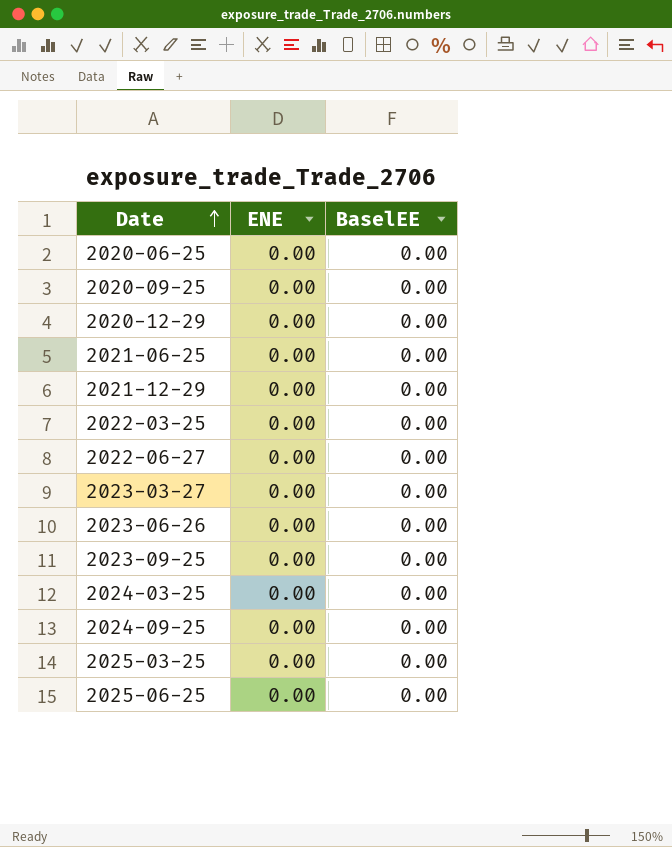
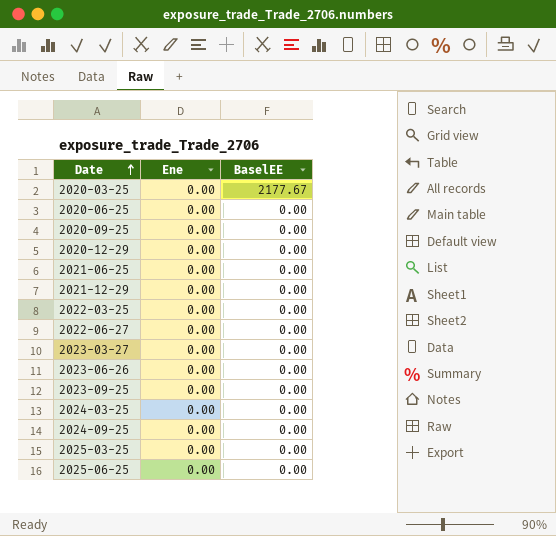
column name: ENE -> Ene
row 2020-03-25: none -> 0.00 | 2177.67

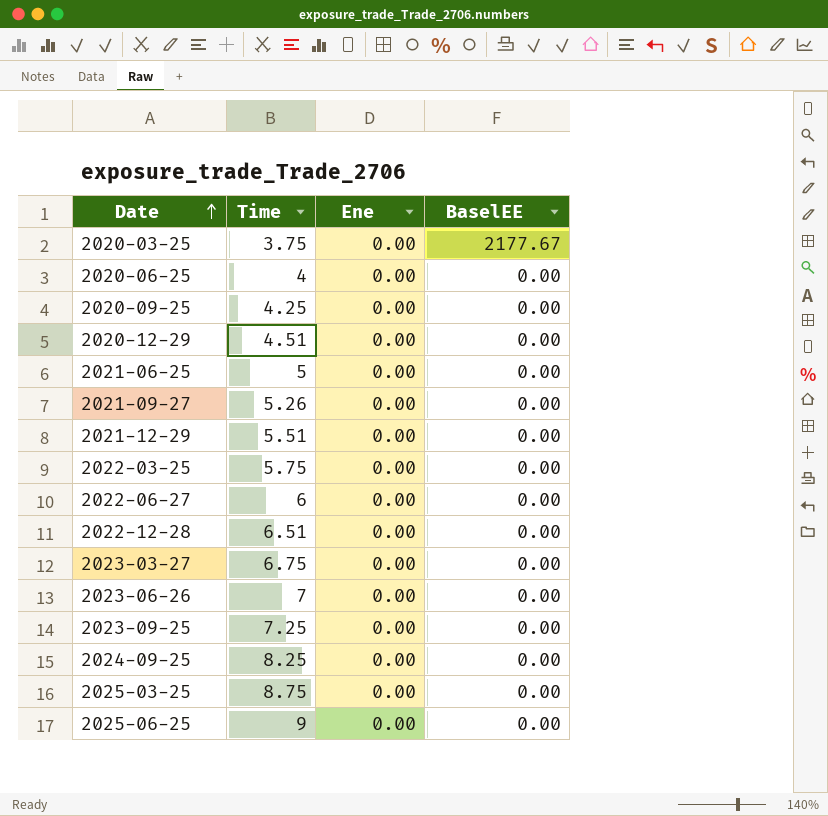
column Time | position: none -> 2
row 2024-03-25: 0.00 | 0.00 -> none
row 2021-09-27: none -> 5.26 | 0.00 | 0.00
row 2022-12-28: none -> 6.51 | 0.00 | 0.00

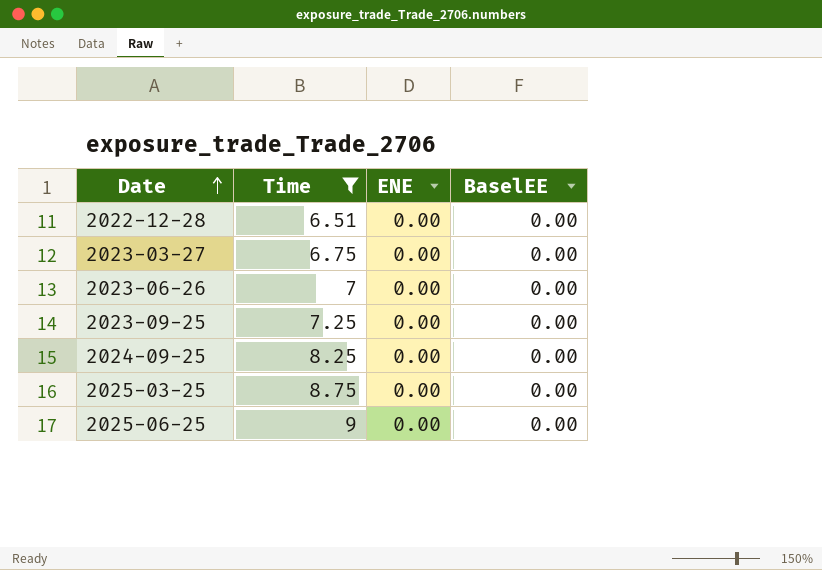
filter: none -> Time >= 6.51
column name: Ene -> ENE

